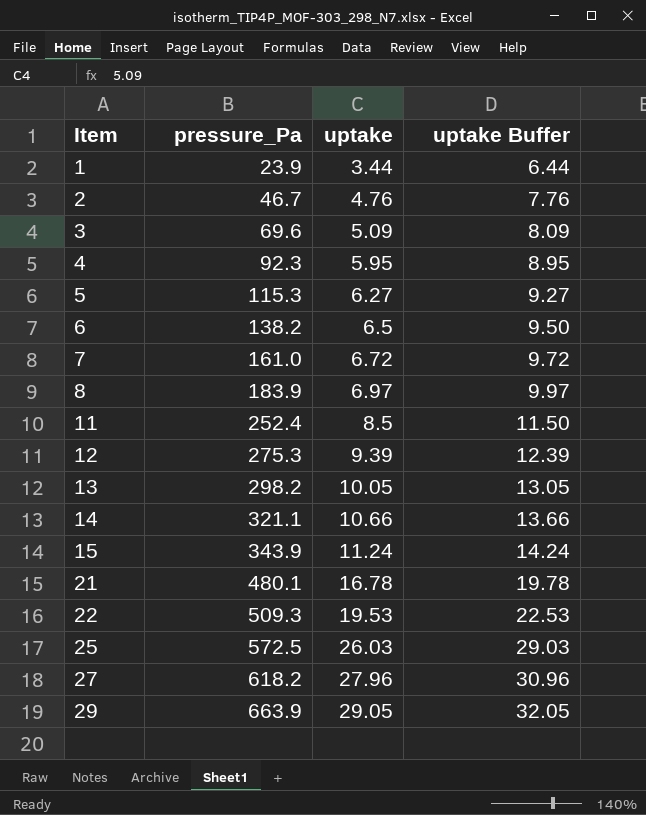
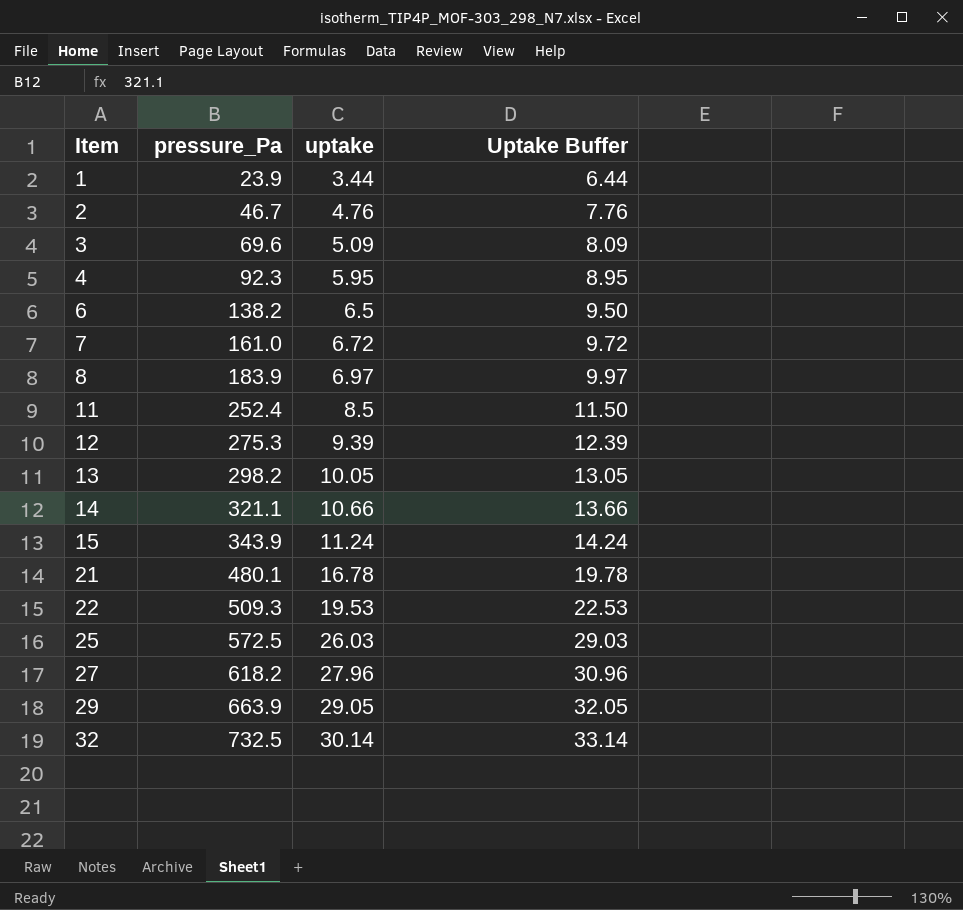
column name: uptake Buffer -> Uptake Buffer
row 5: 115.3 | 6.27 | 9.27 -> none
row 32: none -> 732.5 | 30.14 | 33.14

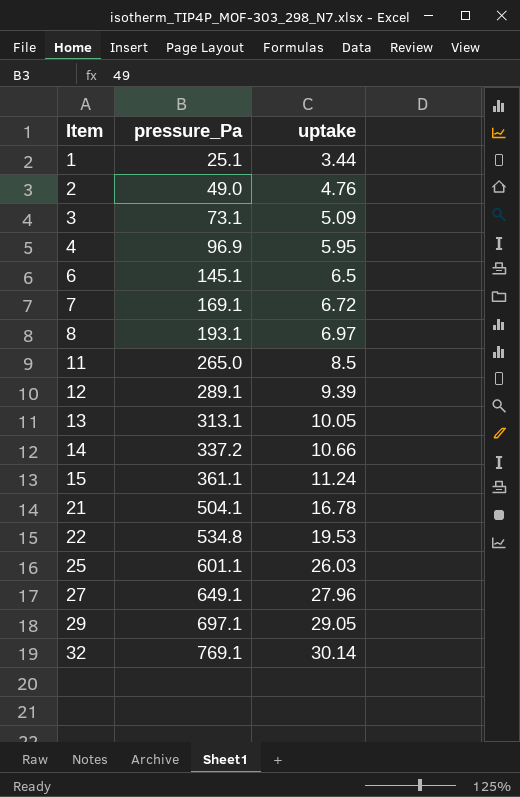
column Uptake Buffer | formula: [uptake] + 3 -> none
1 | pressure_Pa: 23.9 -> 25.1
2 | pressure_Pa: 46.7 -> 49.0
3 | pressure_Pa: 69.6 -> 73.1
4 | pressure_Pa: 92.3 -> 96.9
6 | pressure_Pa: 138.2 -> 145.1
7 | pressure_Pa: 161.0 -> 169.1
8 | pressure_Pa: 183.9 -> 193.1
11 | pressure_Pa: 252.4 -> 265.0
12 | pressure_Pa: 275.3 -> 289.1
13 | pressure_Pa: 298.2 -> 313.1
14 | pressure_Pa: 321.1 -> 337.2
15 | pressure_Pa: 343.9 -> 361.1
21 | pressure_Pa: 480.1 -> 504.1
22 | pressure_Pa: 509.3 -> 534.8
25 | pressure_Pa: 572.5 -> 601.1
27 | pressure_Pa: 618.2 -> 649.1
29 | pressure_Pa: 663.9 -> 697.1
32 | pressure_Pa: 732.5 -> 769.1

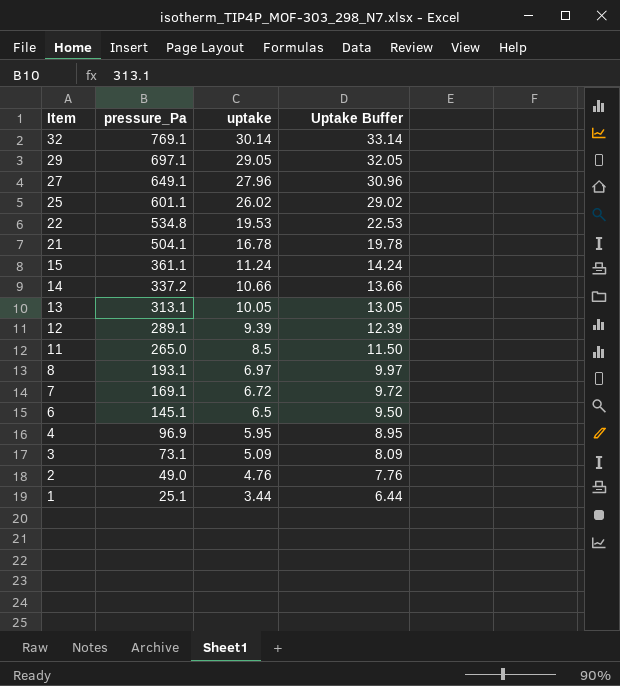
row order: Item ascending -> Item descending
column Uptake Buffer | formula: none -> [uptake] + 3
25 | uptake: 26.03 -> 26.02

